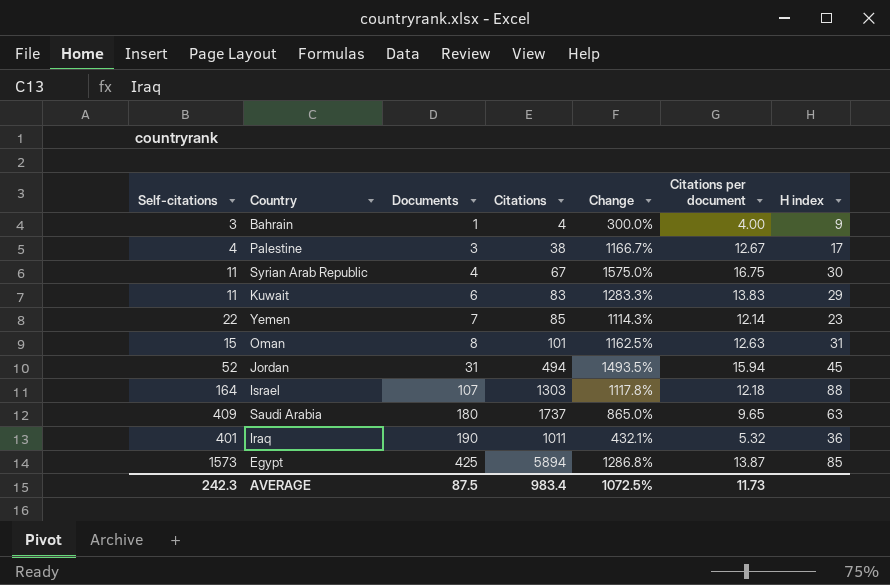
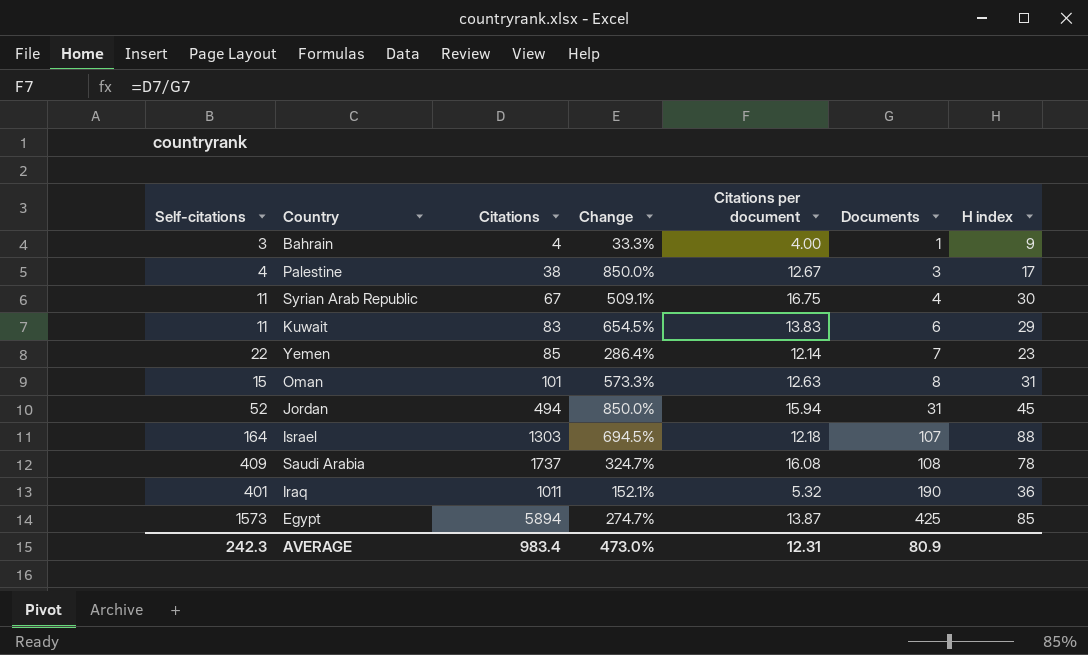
column Change | formula: ([Citations] - [Documents]) / [Documents] -> ([Citations] - [Self-citations]) / [Self-citations]
column Documents | position: 3 -> 6
Saudi Arabia | Citations per document: 9.65 -> 16.08
Saudi Arabia | Documents: 180 -> 108
Saudi Arabia | H index: 63 -> 78
AVERAGE | Change: 1072.5% -> 473.0%
AVERAGE | Citations per document: 11.73 -> 12.31
AVERAGE | Documents: 87.5 -> 80.9

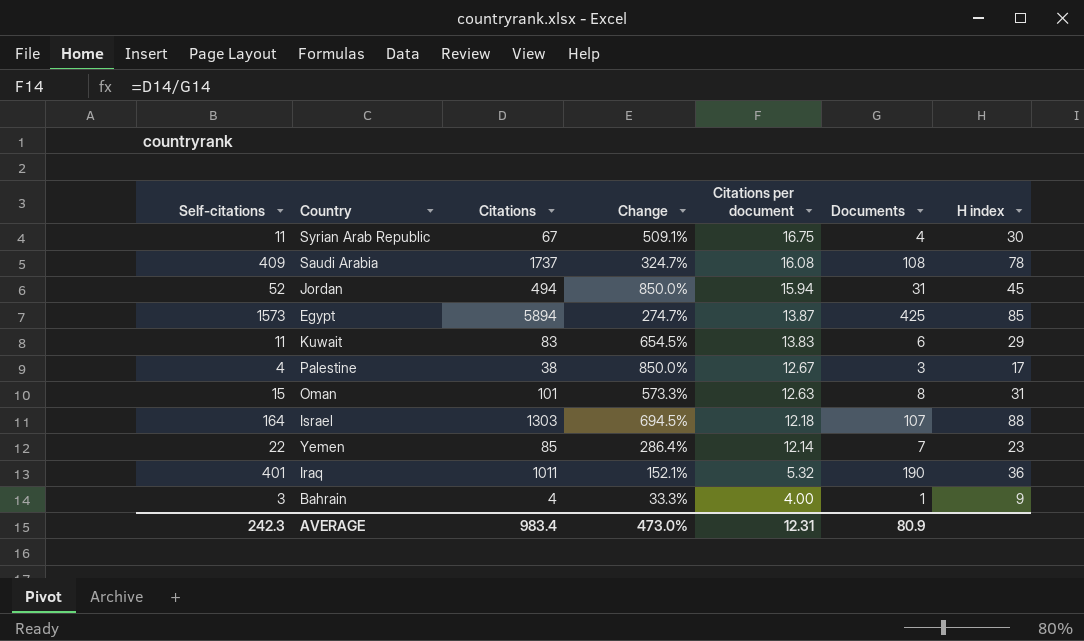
row order: Documents ascending -> Citations per document descending

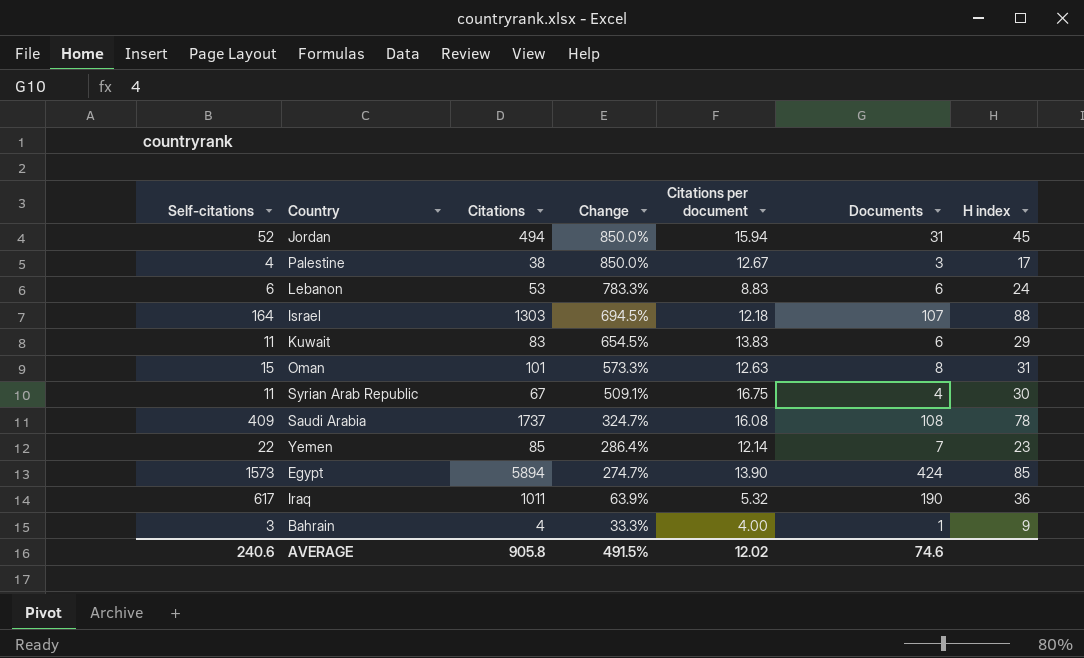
row order: Citations per document descending -> Change descending
row Lebanon: none -> 6 | 53 | 783.3% | 8.83 | 6 | 24
Egypt | Citations per document: 13.87 -> 13.90
Egypt | Documents: 425 -> 424
Iraq | Self-citations: 401 -> 617
Iraq | Change: 152.1% -> 63.9%
AVERAGE | Self-citations: 242.3 -> 240.6
AVERAGE | Citations: 983.4 -> 905.8
AVERAGE | Change: 473.0% -> 491.5%
AVERAGE | Citations per document: 12.31 -> 12.02
AVERAGE | Documents: 80.9 -> 74.6

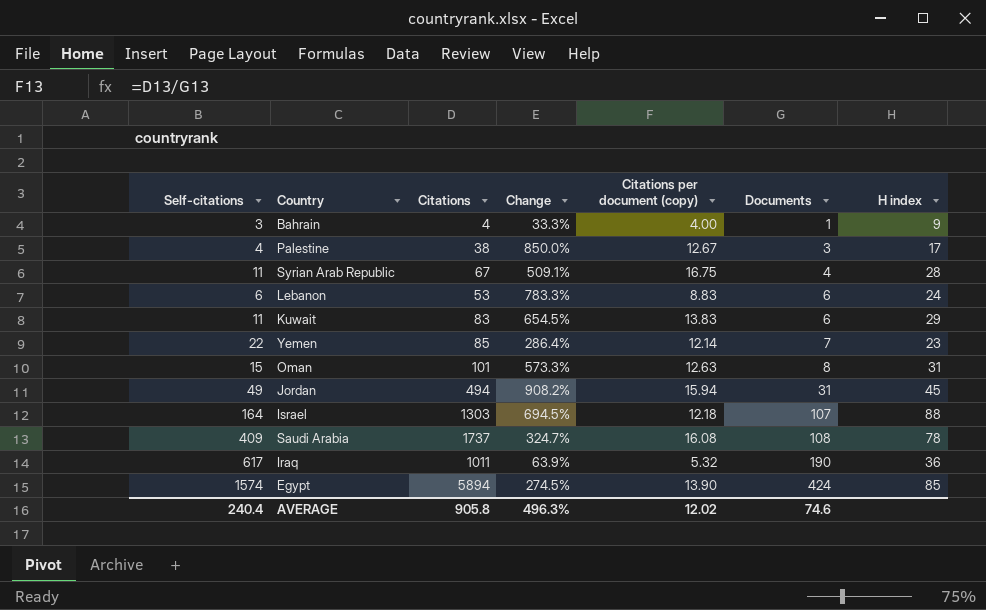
row order: Change descending -> Documents ascending
column name: Citations per document -> Citations per document (copy)
Syrian Arab Republic | H index: 30 -> 28
Jordan | Self-citations: 52 -> 49
Jordan | Change: 850.0% -> 908.2%
Egypt | Self-citations: 1573 -> 1574
Egypt | Change: 274.7% -> 274.5%
AVERAGE | Self-citations: 240.6 -> 240.4
AVERAGE | Change: 491.5% -> 496.3%

